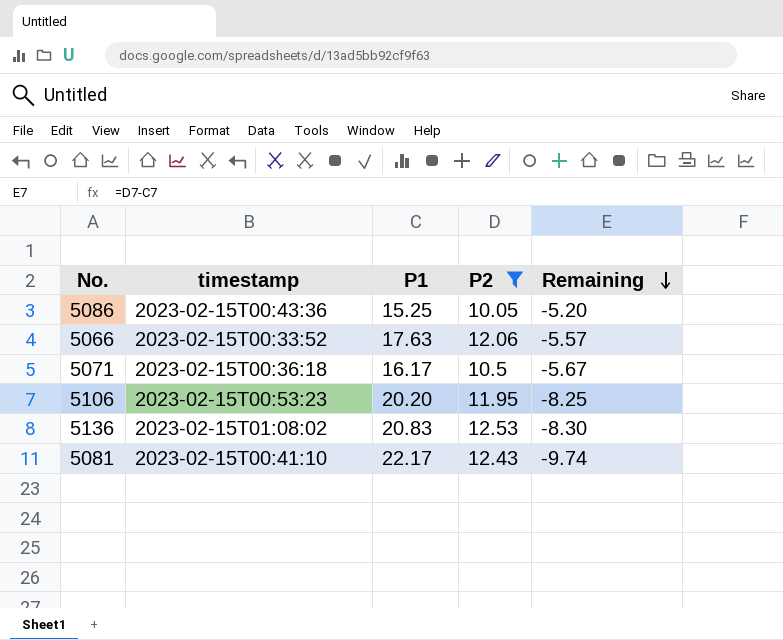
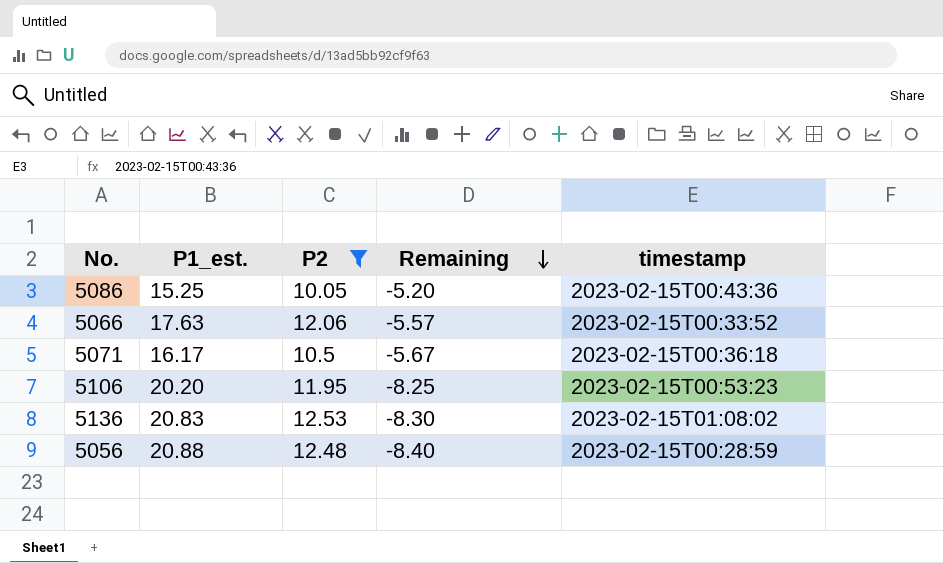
column name: P1 -> P1_est.
column timestamp | position: 2 -> 5
row 5081: 2023-02-15T00:41:10 | 22.17 | 12.43 | -9.74 -> none
row 5056: none -> 20.88 | 12.48 | -8.40 | 2023-02-15T00:28:59

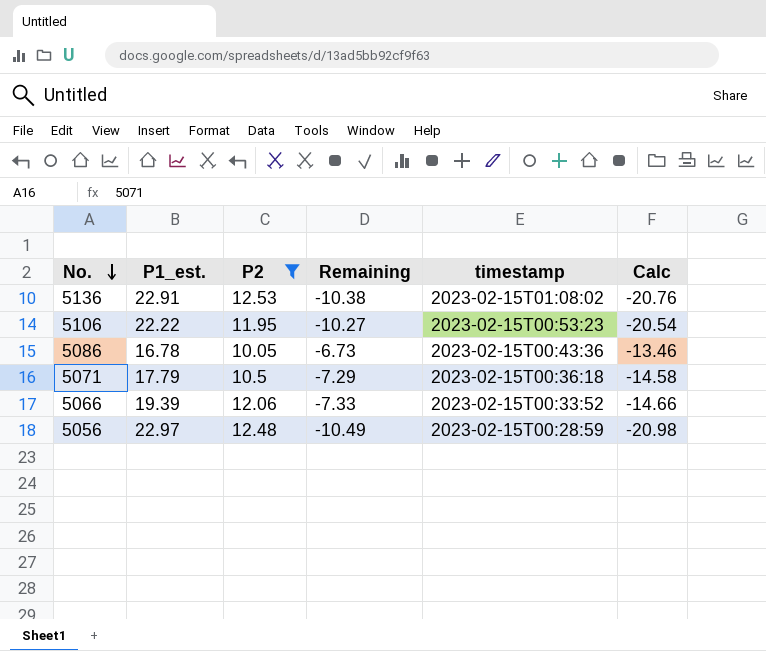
row order: Remaining descending -> No. descending
column Calc | formula: none -> [Remaining] * 2
5136 | P1_est.: 20.83 -> 22.91
5136 | Remaining: -8.30 -> -10.38
5106 | P1_est.: 20.20 -> 22.22
5106 | Remaining: -8.25 -> -10.27
5086 | P1_est.: 15.25 -> 16.78
5086 | Remaining: -5.20 -> -6.73
5071 | P1_est.: 16.17 -> 17.79
5071 | Remaining: -5.67 -> -7.29
5066 | P1_est.: 17.63 -> 19.39
5066 | Remaining: -5.57 -> -7.33
5056 | P1_est.: 20.88 -> 22.97
5056 | Remaining: -8.40 -> -10.49

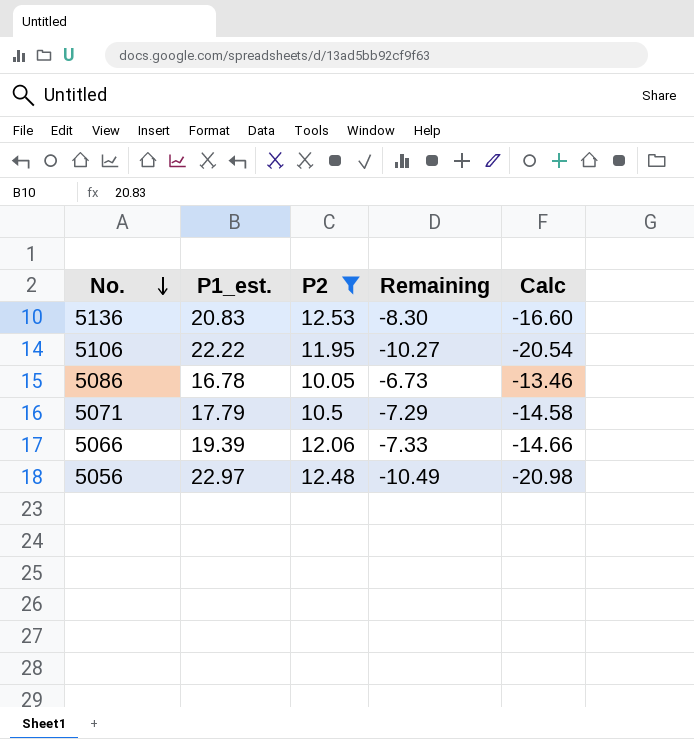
column timestamp | position: 5 -> none
5136 | P1_est.: 22.91 -> 20.83
5136 | Remaining: -10.38 -> -8.30
5136 | Calc: -20.76 -> -16.60

